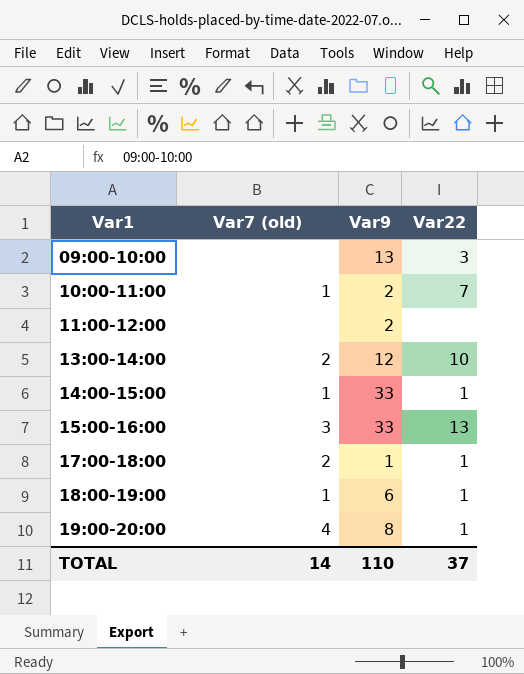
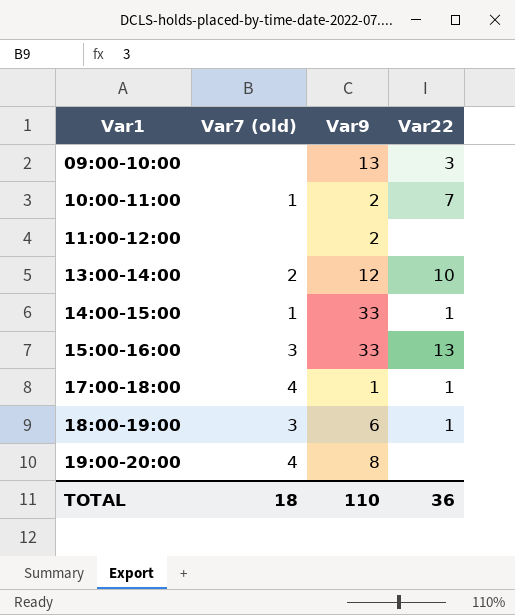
17:00-18:00 | Var7 (old): 2 -> 4
18:00-19:00 | Var7 (old): 1 -> 3
19:00-20:00 | Var22: 1 -> none
TOTAL | Var7 (old): 14 -> 18
TOTAL | Var22: 37 -> 36

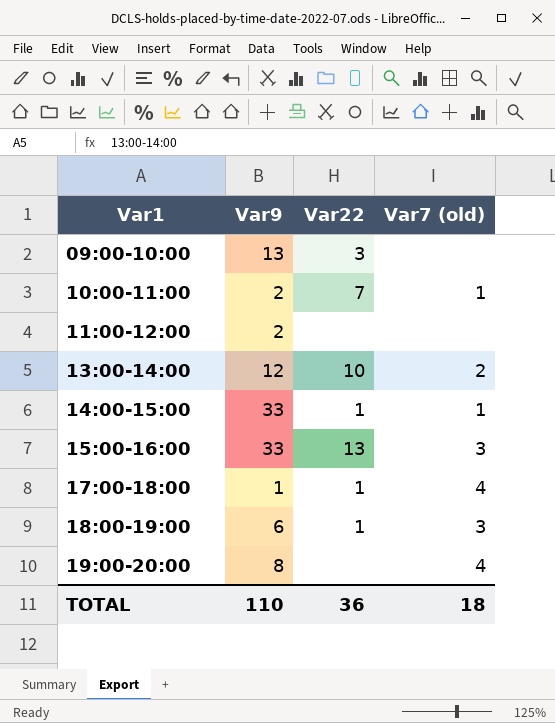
column Var7 (old) | position: 2 -> 4

